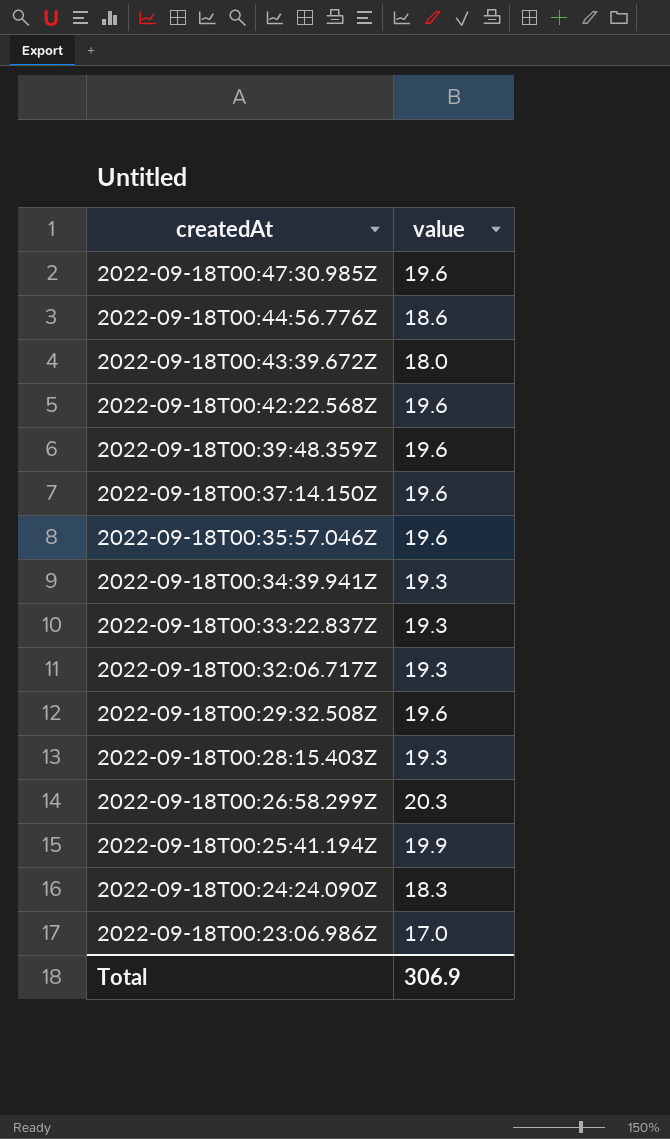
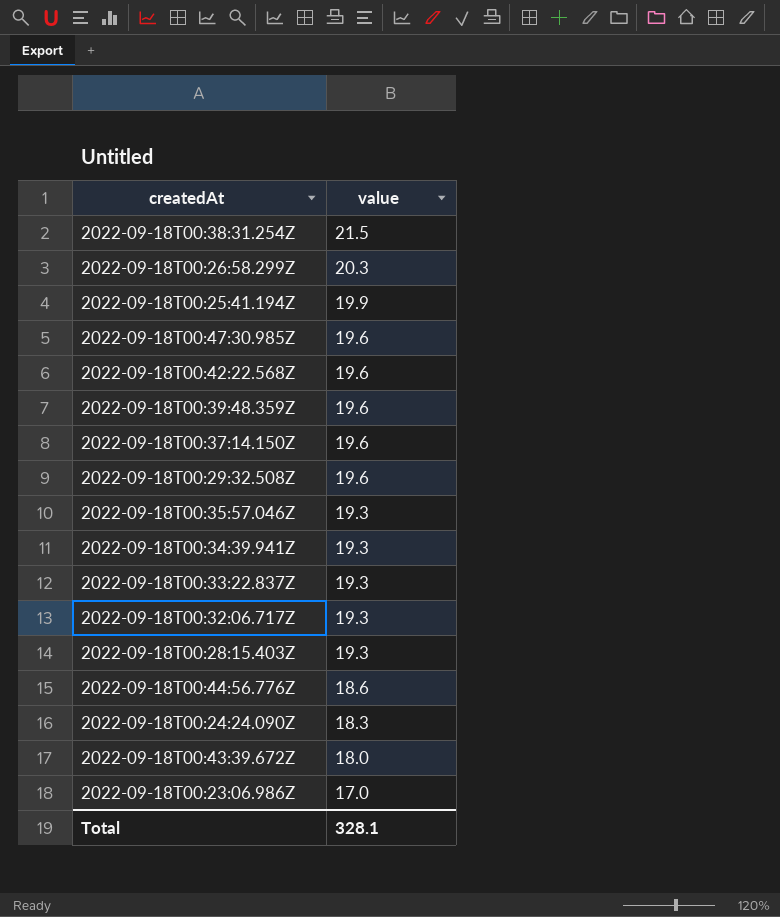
row order: createdAt descending -> value descending
row 2022-09-18T00:38:31.254Z: none -> 21.5
2022-09-18T00:35:57.046Z | value: 19.6 -> 19.3
Total | value: 306.9 -> 328.1

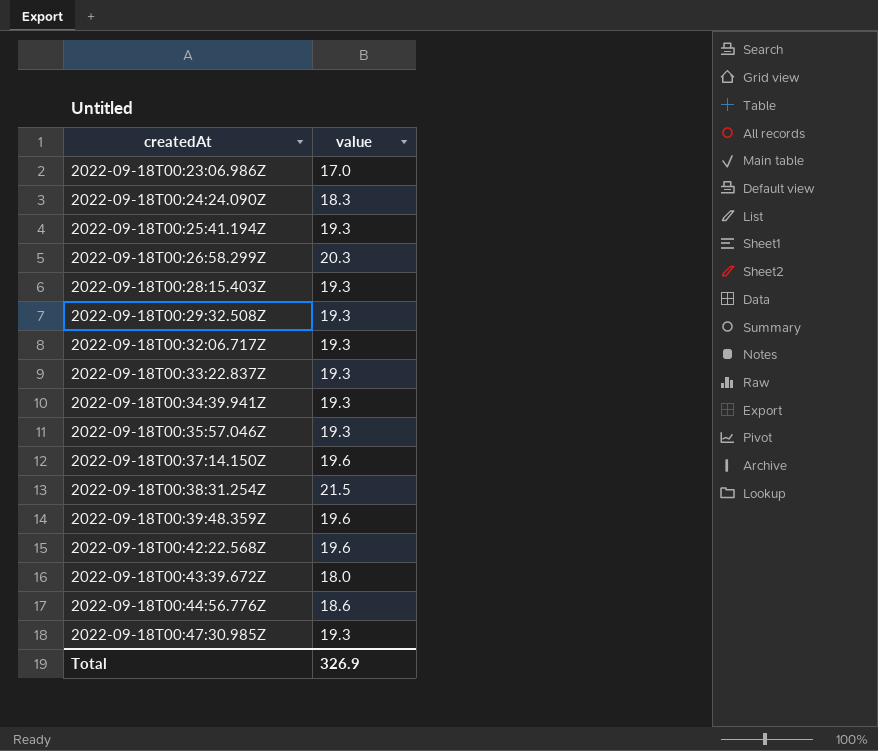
row order: value descending -> createdAt ascending
2022-09-18T00:25:41.194Z | value: 19.9 -> 19.3
2022-09-18T00:29:32.508Z | value: 19.6 -> 19.3
2022-09-18T00:47:30.985Z | value: 19.6 -> 19.3
Total | value: 328.1 -> 326.9

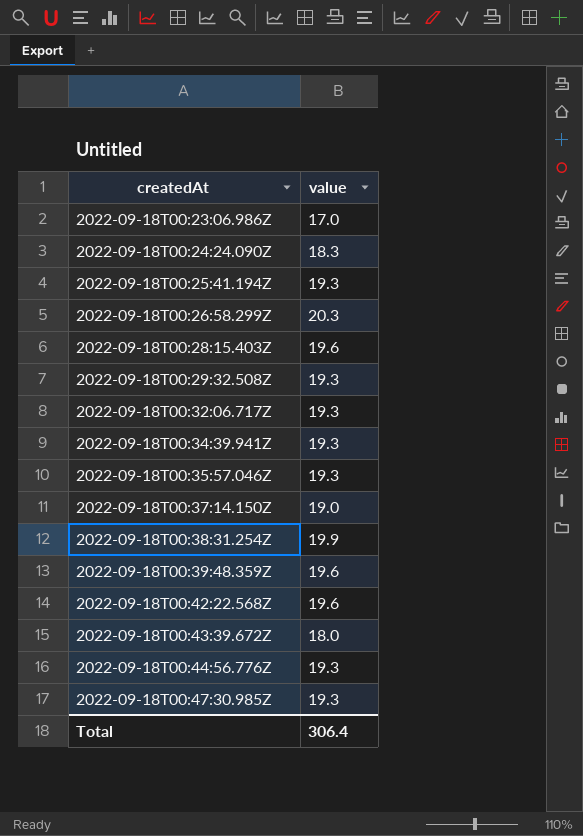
row 2022-09-18T00:33:22.837Z: 19.3 -> none
2022-09-18T00:28:15.403Z | value: 19.3 -> 19.6
2022-09-18T00:37:14.150Z | value: 19.6 -> 19.0
2022-09-18T00:38:31.254Z | value: 21.5 -> 19.9
2022-09-18T00:44:56.776Z | value: 18.6 -> 19.3
Total | value: 326.9 -> 306.4

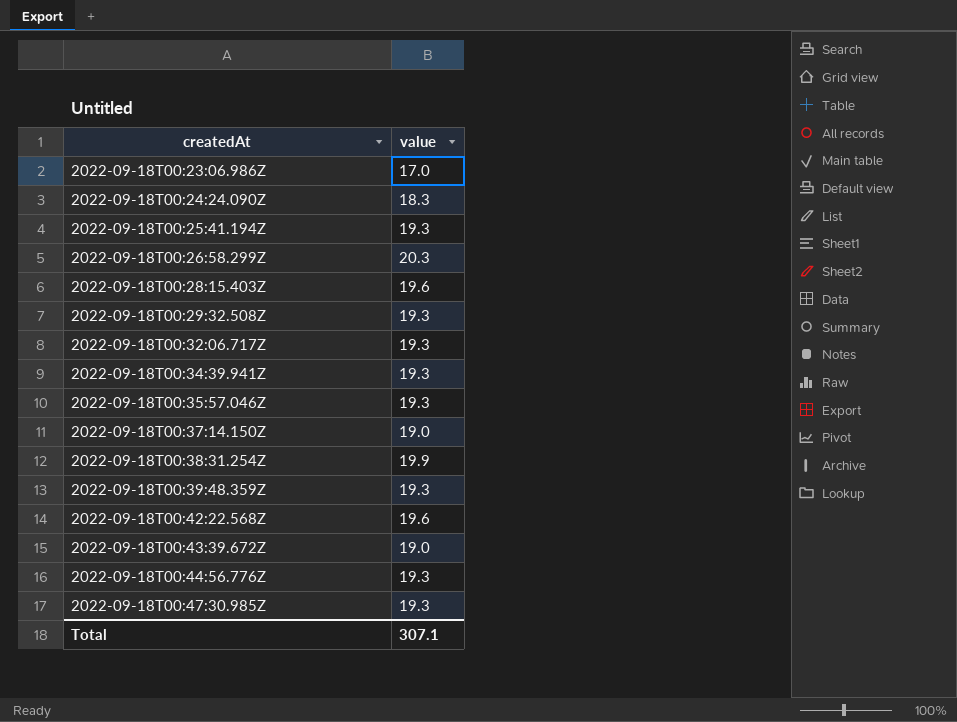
2022-09-18T00:39:48.359Z | value: 19.6 -> 19.3
2022-09-18T00:43:39.672Z | value: 18.0 -> 19.0
Total | value: 306.4 -> 307.1

